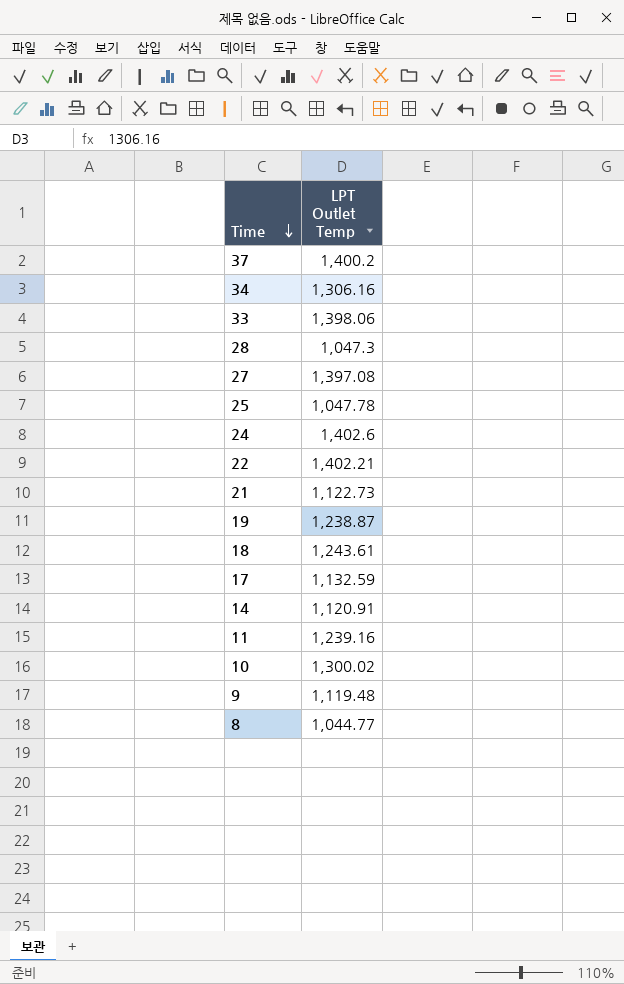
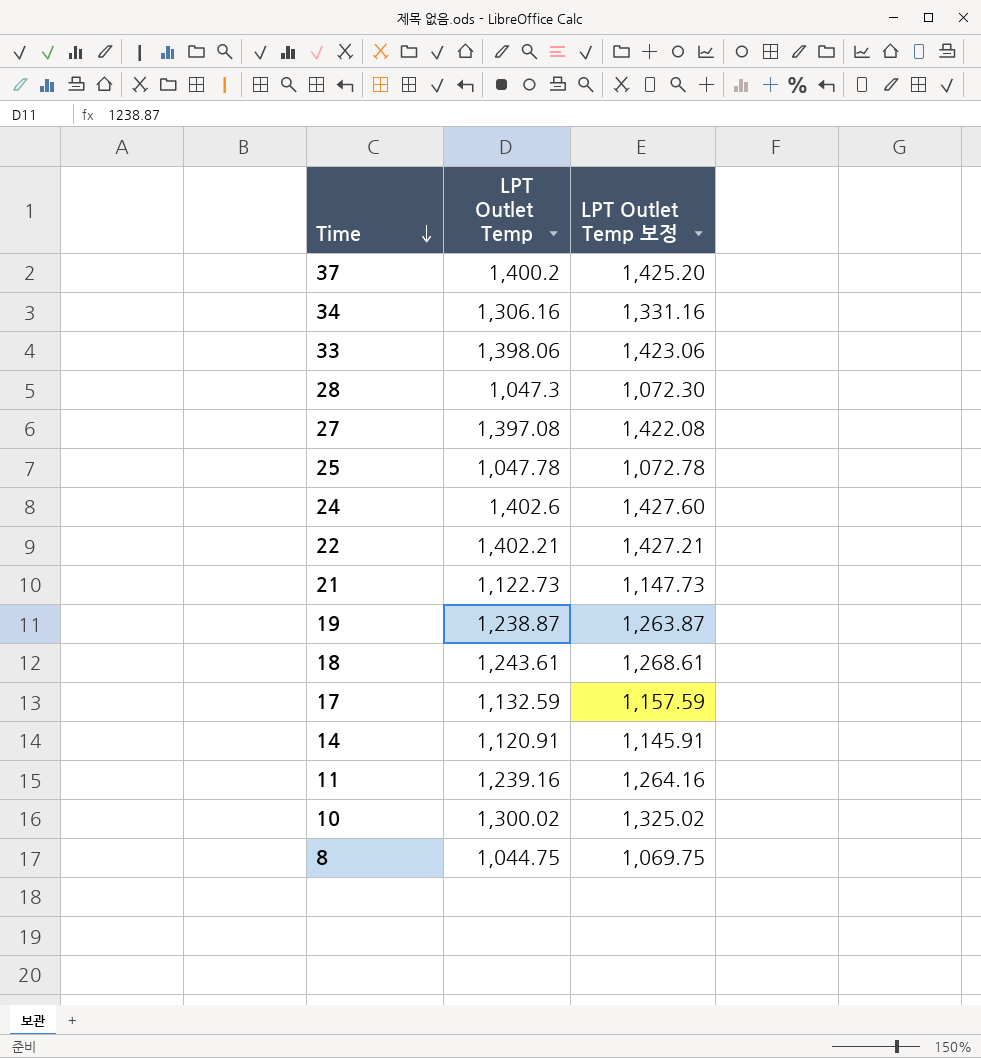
column LPT Outlet Temp 보정 | formula: none -> [LPT Outlet Temp] + 25
row 9: 1,119.48 -> none
8 | LPT Outlet Temp: 1,044.77 -> 1,044.75

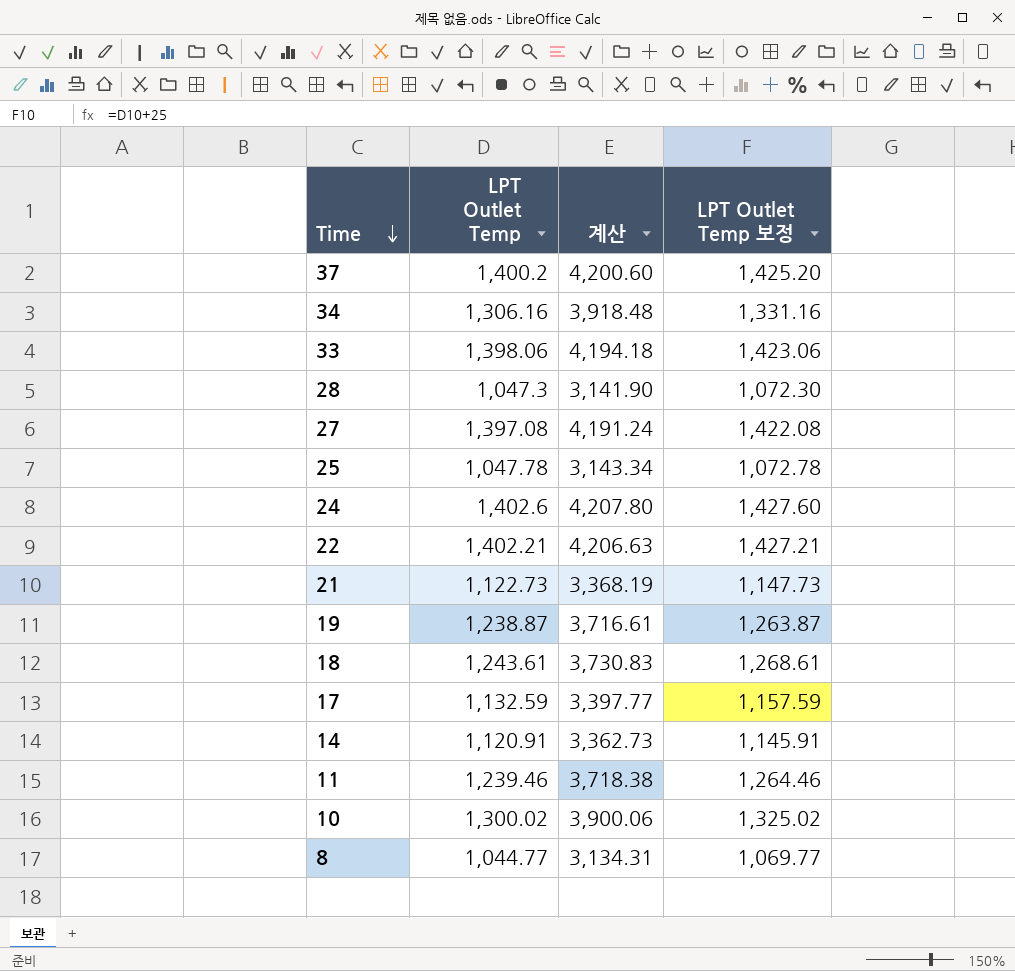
column 계산 | formula: none -> [LPT Outlet Temp] * 3
11 | LPT Outlet Temp: 1,239.16 -> 1,239.46
11 | LPT Outlet Temp 보정: 1,264.16 -> 1,264.46
8 | LPT Outlet Temp: 1,044.75 -> 1,044.77
8 | LPT Outlet Temp 보정: 1,069.75 -> 1,069.77

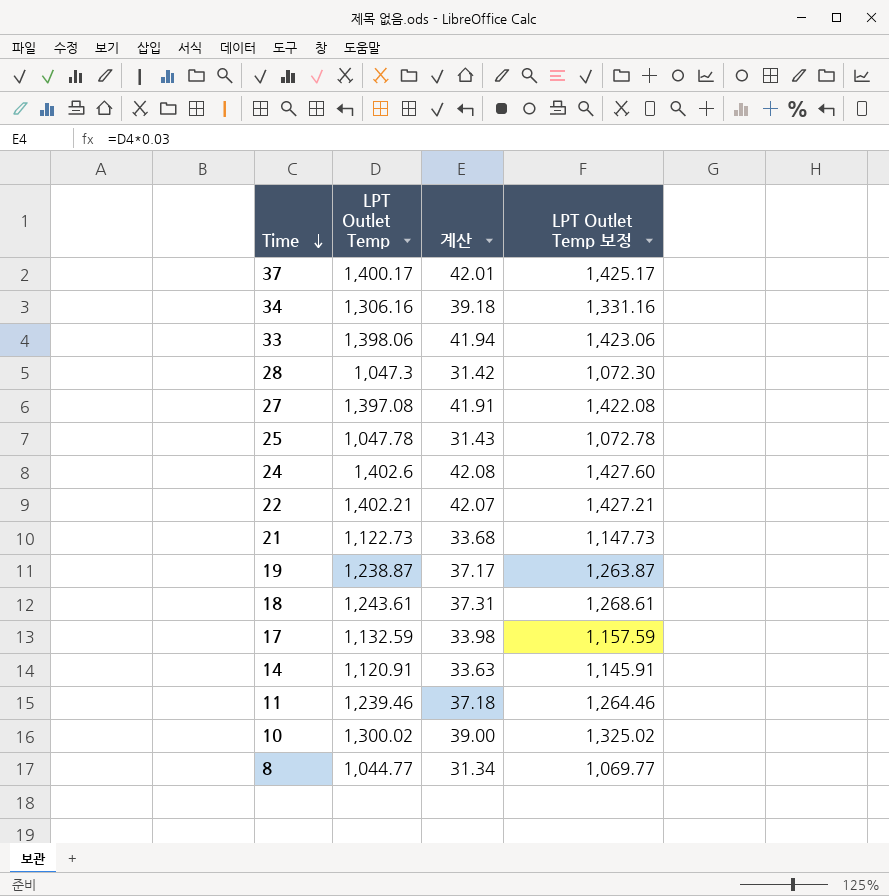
column 계산 | formula: [LPT Outlet Temp] * 3 -> [LPT Outlet Temp] * 0.03
37 | LPT Outlet Temp: 1,400.2 -> 1,400.17
37 | LPT Outlet Temp 보정: 1,425.20 -> 1,425.17

